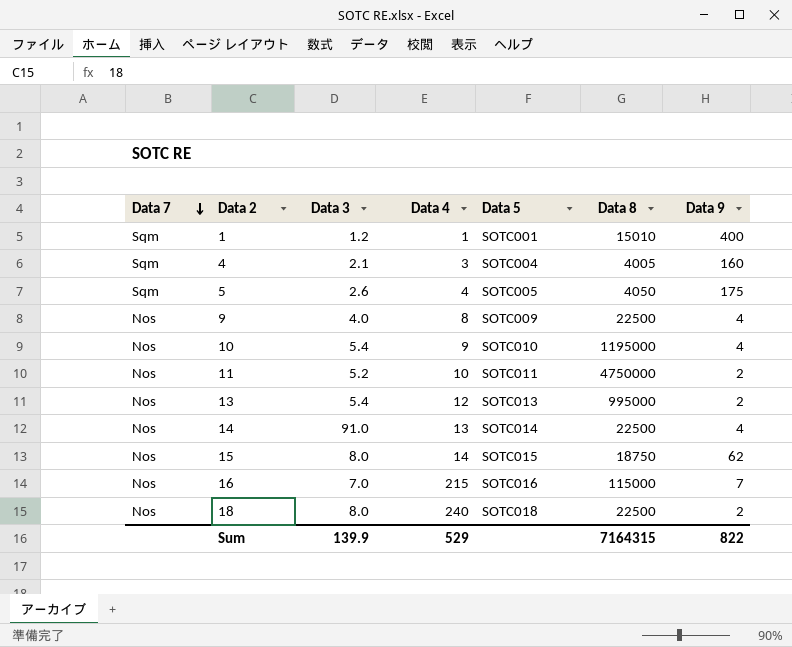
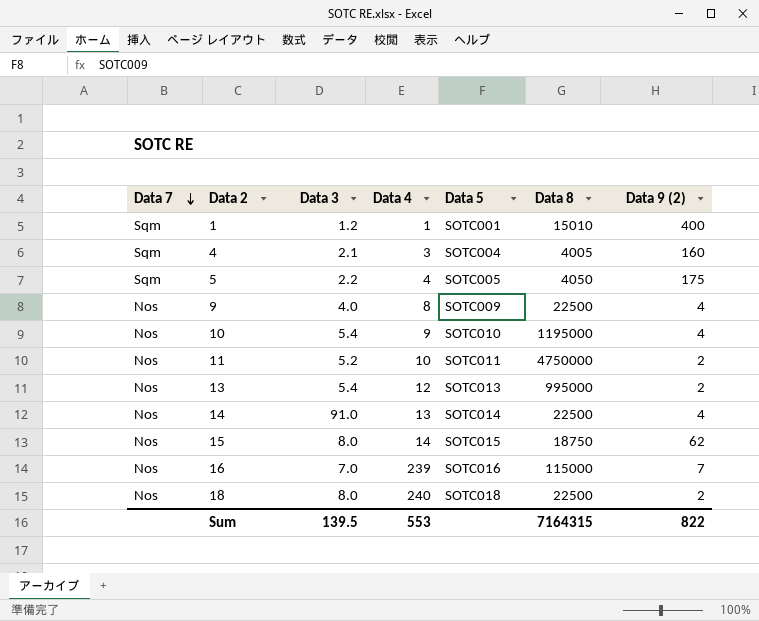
column name: Data 9 -> Data 9 (2)
5 | Data 3: 2.6 -> 2.2
16 | Data 4: 215 -> 239
Sum | Data 3: 139.9 -> 139.5
Sum | Data 4: 529 -> 553

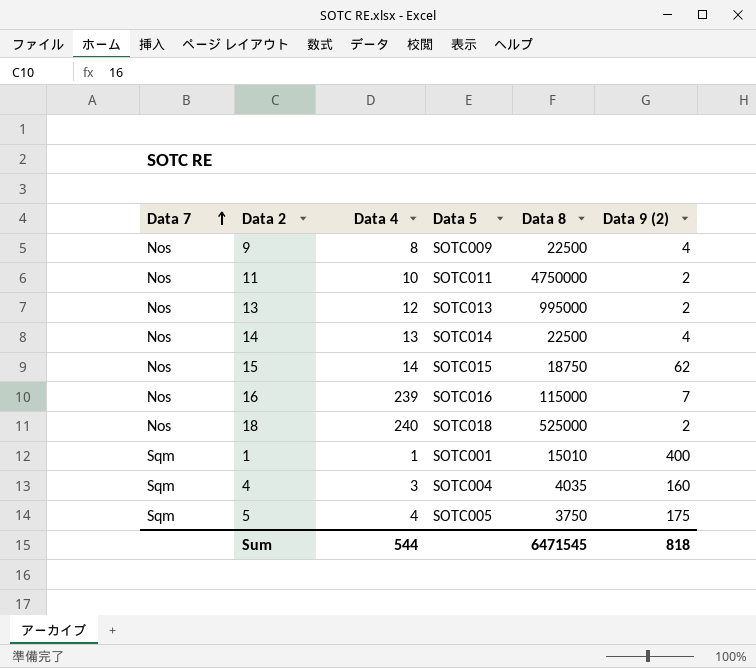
row order: Data 7 descending -> Data 7 ascending
column Data 3 | position: 3 -> none
row 10: Nos | 5.4 | 9 | SOTC010 | 1195000 | 4 -> none
18 | Data 8: 22500 -> 525000
4 | Data 8: 4005 -> 4035
5 | Data 8: 4050 -> 3750
Sum | Data 4: 553 -> 544
Sum | Data 8: 7164315 -> 6471545
Sum | Data 9 (2): 822 -> 818

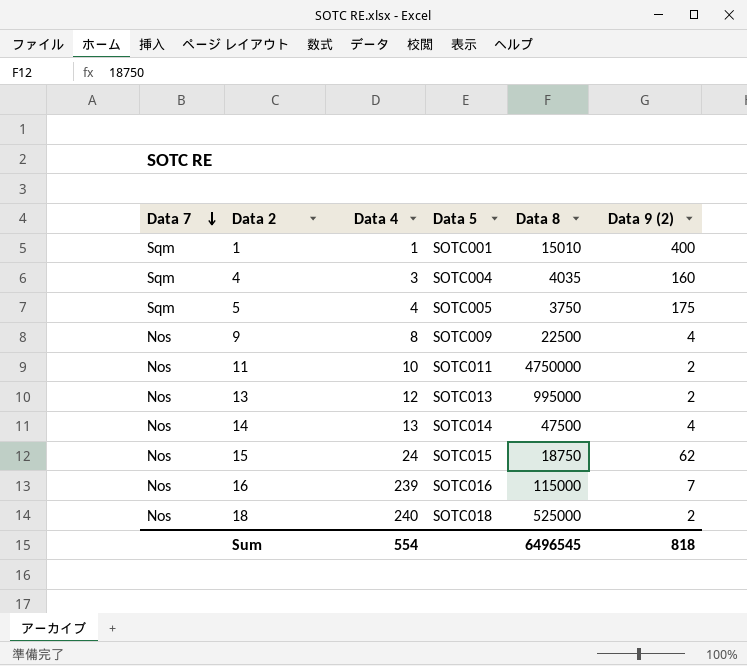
row order: Data 7 ascending -> Data 7 descending
14 | Data 8: 22500 -> 47500
15 | Data 4: 14 -> 24
Sum | Data 4: 544 -> 554
Sum | Data 8: 6471545 -> 6496545

